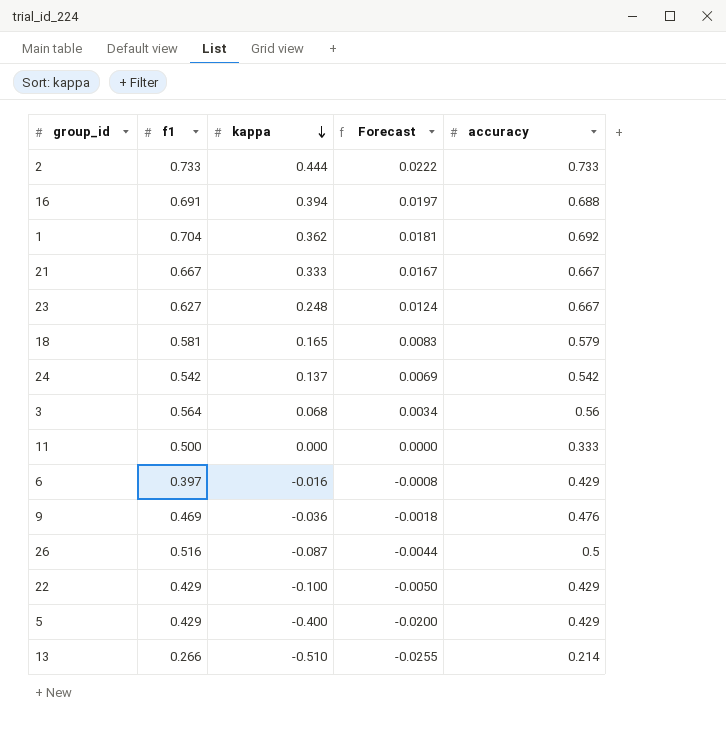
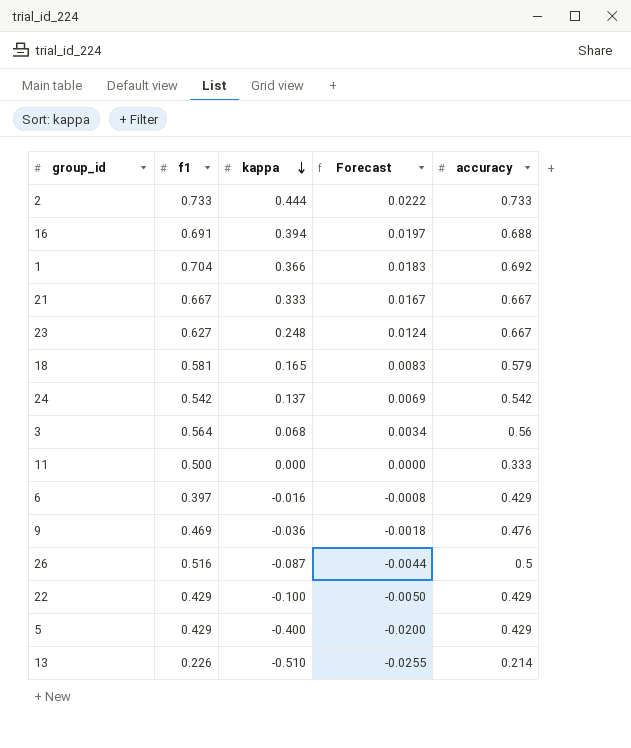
1 | kappa: 0.362 -> 0.366
1 | Forecast: 0.0181 -> 0.0183
13 | f1: 0.266 -> 0.226

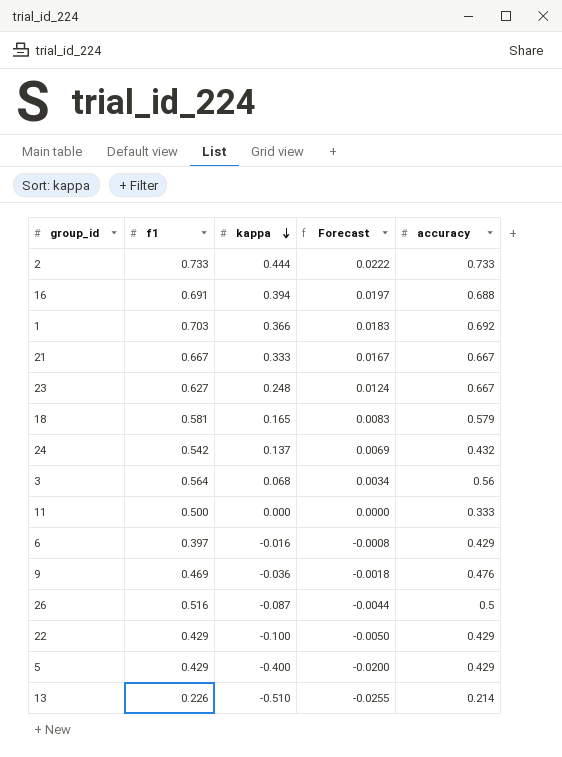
1 | f1: 0.704 -> 0.703
24 | accuracy: 0.542 -> 0.432

